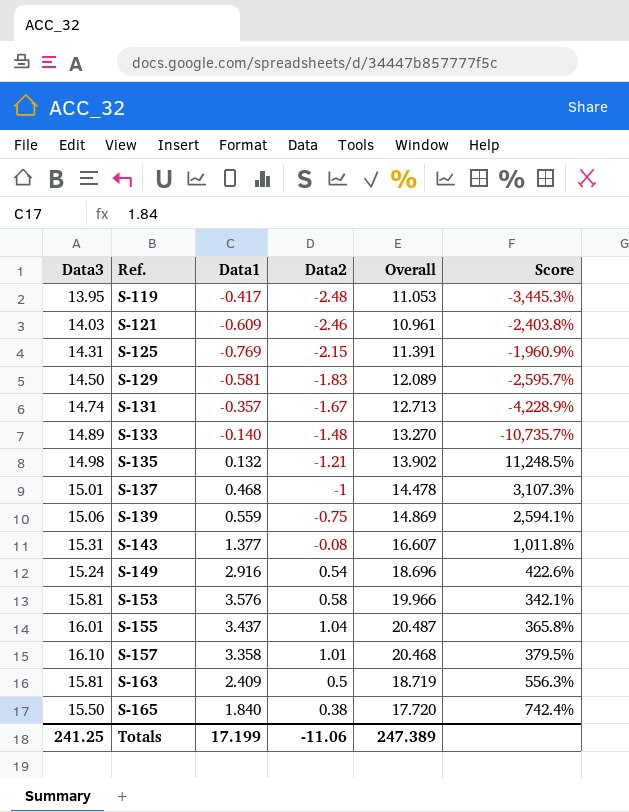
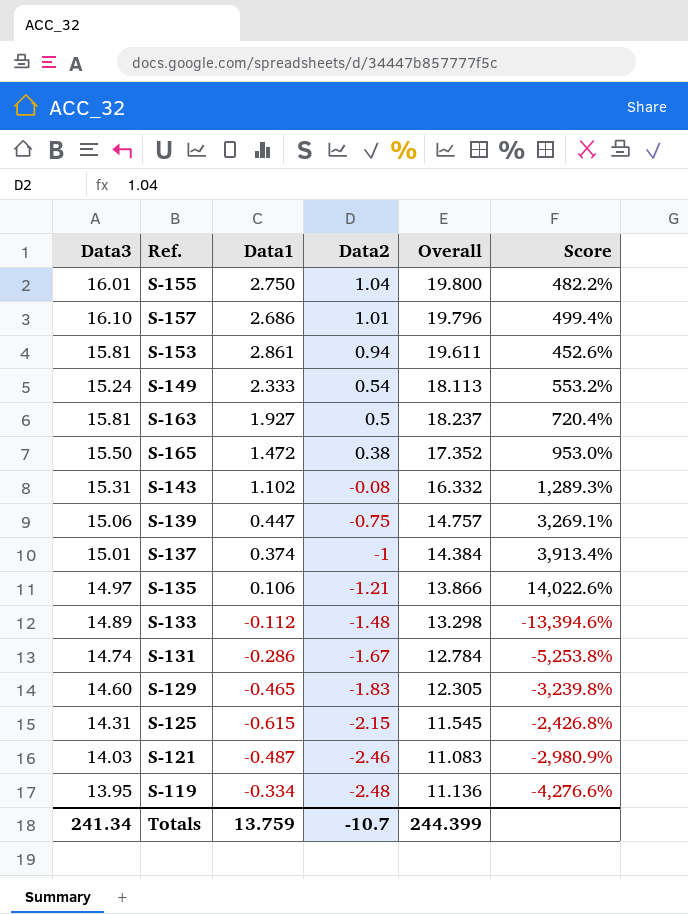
row order: Ref. ascending -> Data2 descending
S-155 | Data1: 3.437 -> 2.750
S-155 | Overall: 20.487 -> 19.800
S-155 | Score: 365.8% -> 482.2%
S-157 | Data1: 3.358 -> 2.686
S-157 | Overall: 20.468 -> 19.796
S-157 | Score: 379.5% -> 499.4%
S-153 | Data1: 3.576 -> 2.861
S-153 | Data2: 0.58 -> 0.94
S-153 | Overall: 19.966 -> 19.611
S-153 | Score: 342.1% -> 452.6%
S-149 | Data1: 2.916 -> 2.333
S-149 | Overall: 18.696 -> 18.113
S-149 | Score: 422.6% -> 553.2%
S-163 | Data1: 2.409 -> 1.927
S-163 | Overall: 18.719 -> 18.237
S-163 | Score: 556.3% -> 720.4%
S-165 | Data1: 1.840 -> 1.472
S-165 | Overall: 17.720 -> 17.352
S-165 | Score: 742.4% -> 953.0%
S-143 | Data1: 1.377 -> 1.102
S-143 | Overall: 16.607 -> 16.332
S-143 | Score: 1,011.8% -> 1,289.3%
S-139 | Data1: 0.559 -> 0.447
S-139 | Overall: 14.869 -> 14.757
S-139 | Score: 2,594.1% -> 3,269.1%
S-137 | Data1: 0.468 -> 0.374
S-137 | Overall: 14.478 -> 14.384
S-137 | Score: 3,107.3% -> 3,913.4%
S-135 | Data3: 14.98 -> 14.97
S-135 | Data1: 0.132 -> 0.106
S-135 | Overall: 13.902 -> 13.866
S-135 | Score: 11,248.5% -> 14,022.6%
S-133 | Data1: -0.140 -> -0.112
S-133 | Overall: 13.270 -> 13.298
S-133 | Score: -10,735.7% -> -13,394.6%
S-131 | Data1: -0.357 -> -0.286
S-131 | Overall: 12.713 -> 12.784
S-131 | Score: -4,228.9% -> -5,253.8%
S-129 | Data3: 14.50 -> 14.60
S-129 | Data1: -0.581 -> -0.465
S-129 | Overall: 12.089 -> 12.305
S-129 | Score: -2,595.7% -> -3,239.8%
S-125 | Data1: -0.769 -> -0.615
S-125 | Overall: 11.391 -> 11.545
S-125 | Score: -1,960.9% -> -2,426.8%
S-121 | Data1: -0.609 -> -0.487
S-121 | Overall: 10.961 -> 11.083
S-121 | Score: -2,403.8% -> -2,980.9%
S-119 | Data1: -0.417 -> -0.334
S-119 | Overall: 11.053 -> 11.136
S-119 | Score: -3,445.3% -> -4,276.6%
Totals | Data3: 241.25 -> 241.34
Totals | Data1: 17.199 -> 13.759
Totals | Data2: -11.06 -> -10.7
Totals | Overall: 247.389 -> 244.399

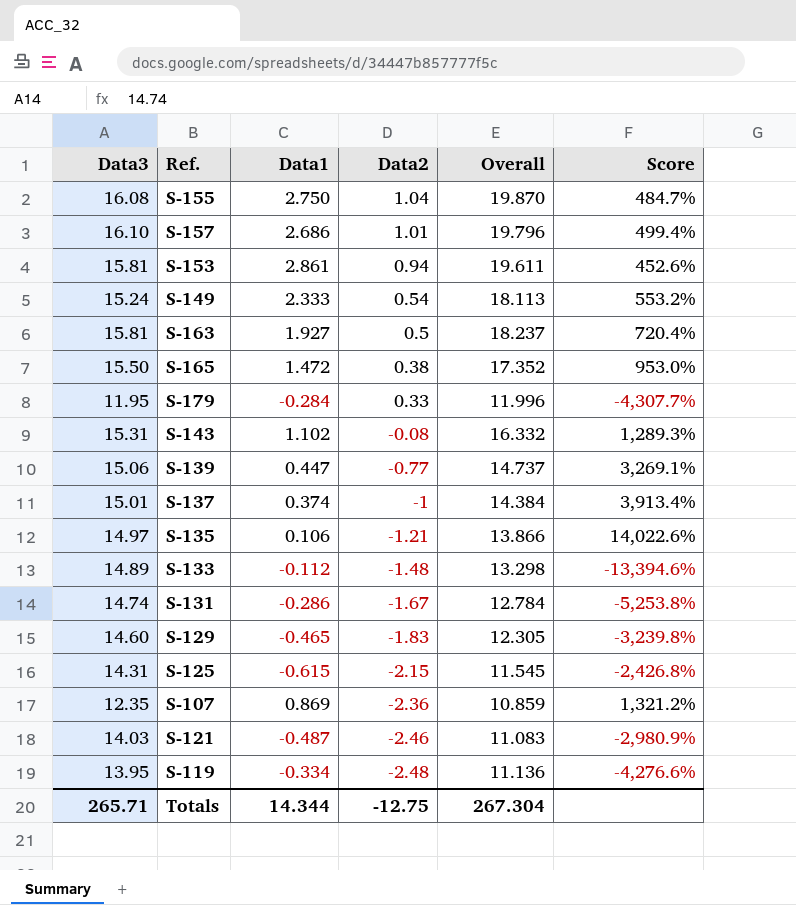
S-155 | Data3: 16.01 -> 16.08
S-155 | Overall: 19.800 -> 19.870
S-155 | Score: 482.2% -> 484.7%
row S-179: none -> 11.95 | -0.284 | 0.33 | 11.996 | -4,307.7%
S-139 | Data2: -0.75 -> -0.77
S-139 | Overall: 14.757 -> 14.737
row S-107: none -> 12.35 | 0.869 | -2.36 | 10.859 | 1,321.2%
Totals | Data3: 241.34 -> 265.71
Totals | Data1: 13.759 -> 14.344
Totals | Data2: -10.7 -> -12.75
Totals | Overall: 244.399 -> 267.304

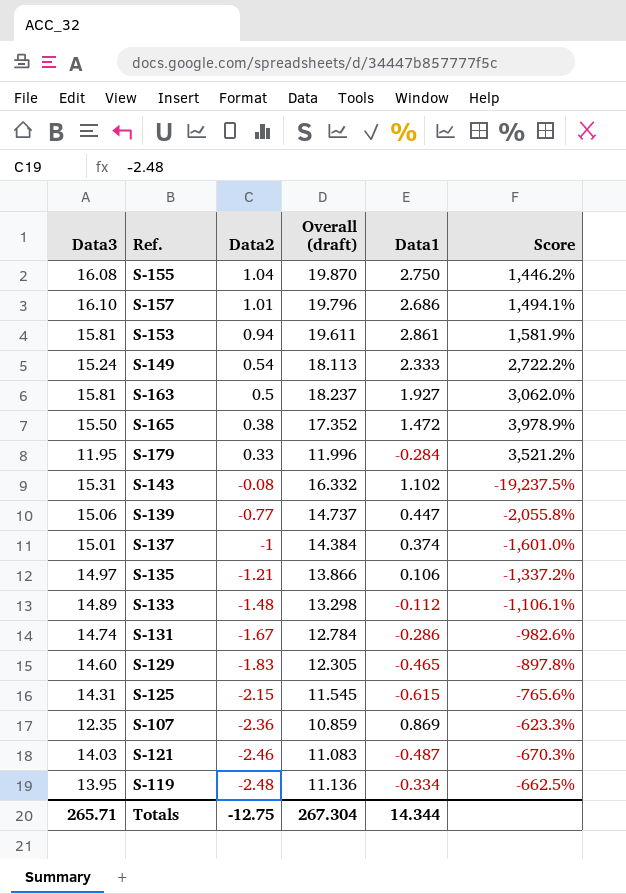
column name: Overall -> Overall (draft)
column Data1 | position: 3 -> 5
column Score | formula: ([Data3] - [Data1]) / [Data1] -> ([Data3] - [Data2]) / [Data2]

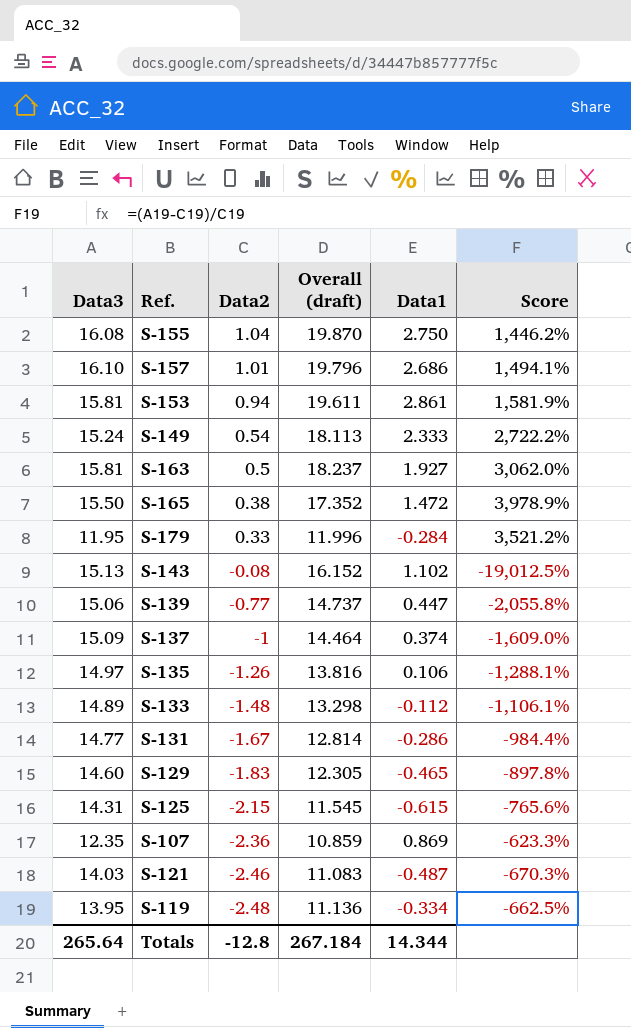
S-143 | Data3: 15.31 -> 15.13
S-143 | Overall (draft): 16.332 -> 16.152
S-143 | Score: -19,237.5% -> -19,012.5%
S-137 | Data3: 15.01 -> 15.09
S-137 | Overall (draft): 14.384 -> 14.464
S-137 | Score: -1,601.0% -> -1,609.0%
S-135 | Data2: -1.21 -> -1.26
S-135 | Overall (draft): 13.866 -> 13.816
S-135 | Score: -1,337.2% -> -1,288.1%
S-131 | Data3: 14.74 -> 14.77
S-131 | Overall (draft): 12.784 -> 12.814
S-131 | Score: -982.6% -> -984.4%
Totals | Data3: 265.71 -> 265.64
Totals | Data2: -12.75 -> -12.8
Totals | Overall (draft): 267.304 -> 267.184

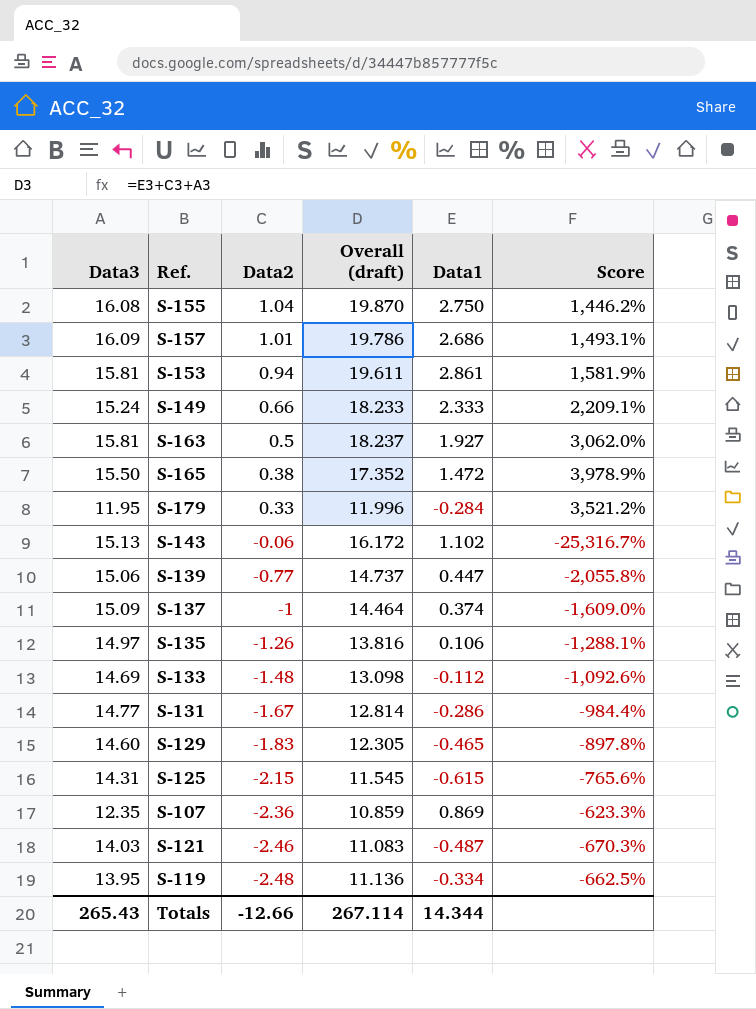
S-157 | Data3: 16.10 -> 16.09
S-157 | Overall (draft): 19.796 -> 19.786
S-157 | Score: 1,494.1% -> 1,493.1%
S-149 | Data2: 0.54 -> 0.66
S-149 | Overall (draft): 18.113 -> 18.233
S-149 | Score: 2,722.2% -> 2,209.1%
S-143 | Data2: -0.08 -> -0.06
S-143 | Overall (draft): 16.152 -> 16.172
S-143 | Score: -19,012.5% -> -25,316.7%
S-133 | Data3: 14.89 -> 14.69
S-133 | Overall (draft): 13.298 -> 13.098
S-133 | Score: -1,106.1% -> -1,092.6%
Totals | Data3: 265.64 -> 265.43
Totals | Data2: -12.8 -> -12.66
Totals | Overall (draft): 267.184 -> 267.114

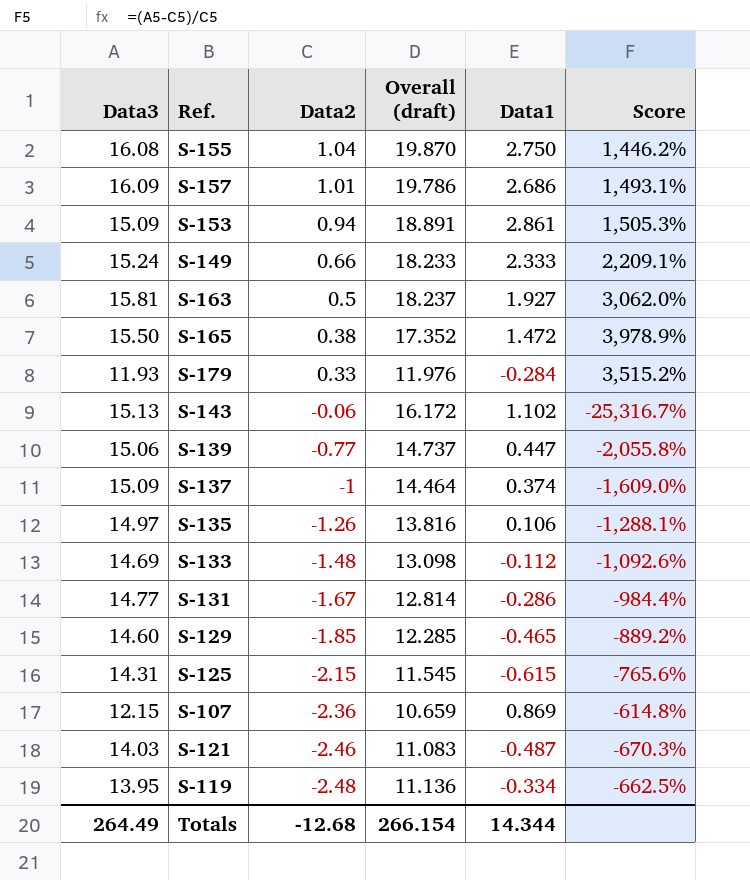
S-153 | Data3: 15.81 -> 15.09
S-153 | Overall (draft): 19.611 -> 18.891
S-153 | Score: 1,581.9% -> 1,505.3%
S-179 | Data3: 11.95 -> 11.93
S-179 | Overall (draft): 11.996 -> 11.976
S-179 | Score: 3,521.2% -> 3,515.2%
S-129 | Data2: -1.83 -> -1.85
S-129 | Overall (draft): 12.305 -> 12.285
S-129 | Score: -897.8% -> -889.2%
S-107 | Data3: 12.35 -> 12.15
S-107 | Overall (draft): 10.859 -> 10.659
S-107 | Score: -623.3% -> -614.8%
Totals | Data3: 265.43 -> 264.49
Totals | Data2: -12.66 -> -12.68
Totals | Overall (draft): 267.114 -> 266.154

